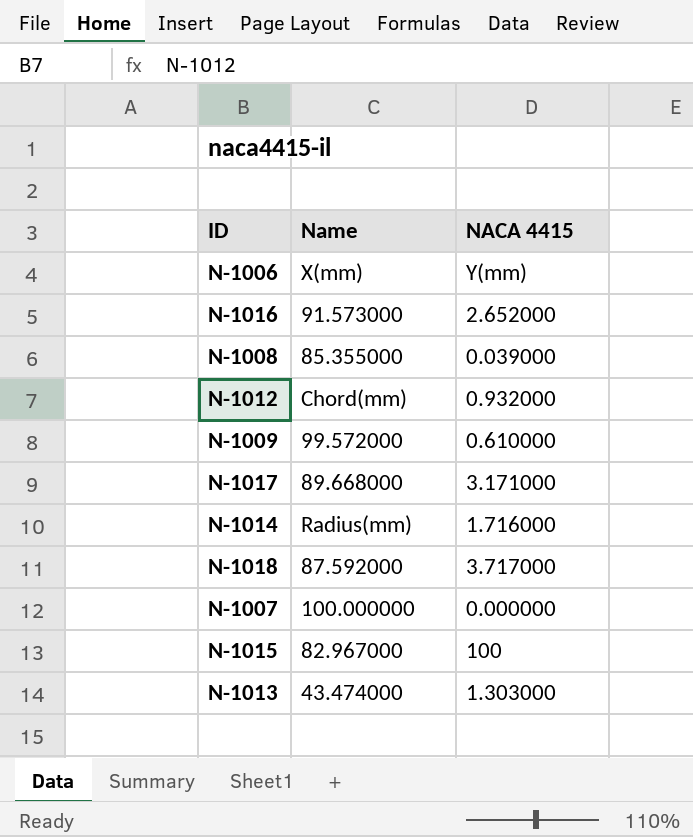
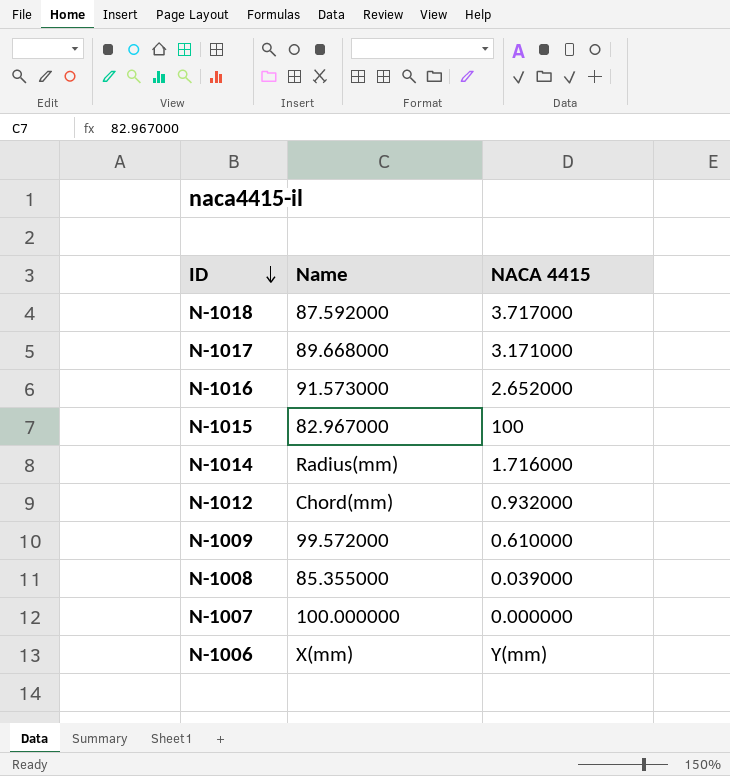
row order: none -> ID descending
row N-1013: 43.474000 | 1.303000 -> none

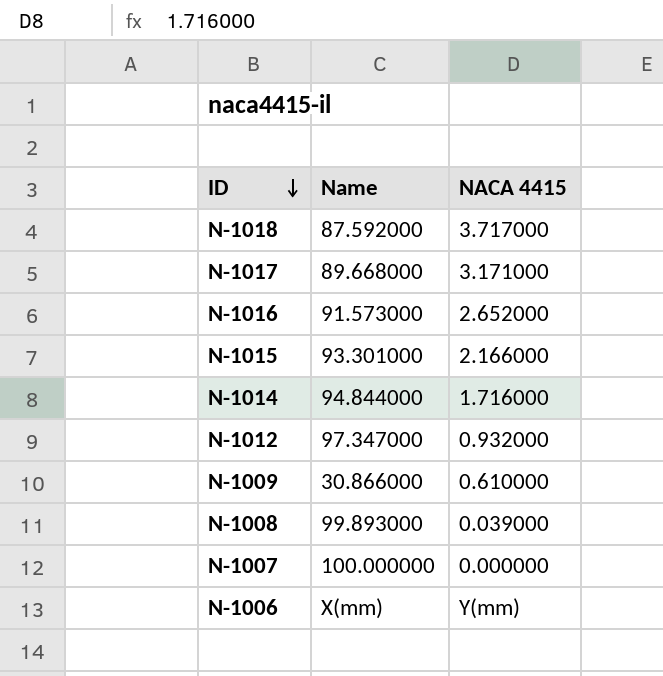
N-1015 | Name: 82.967000 -> 93.301000
N-1015 | NACA 4415: 100 -> 2.166000
N-1014 | Name: Radius(mm) -> 94.844000
N-1012 | Name: Chord(mm) -> 97.347000
N-1009 | Name: 99.572000 -> 30.866000
N-1008 | Name: 85.355000 -> 99.893000

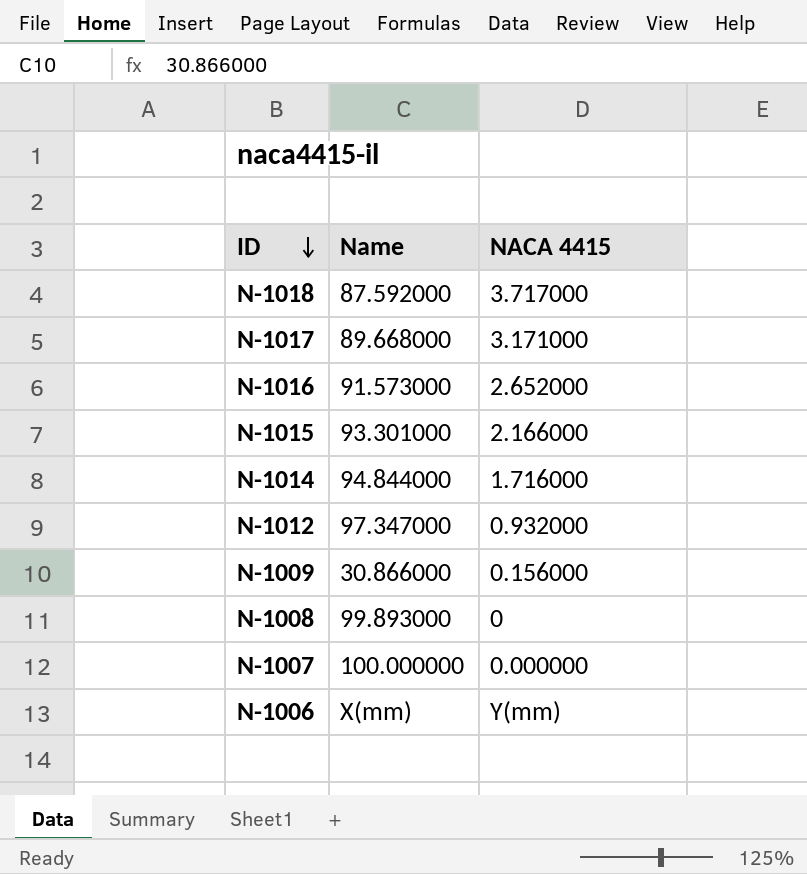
N-1009 | NACA 4415: 0.610000 -> 0.156000
N-1008 | NACA 4415: 0.039000 -> 0

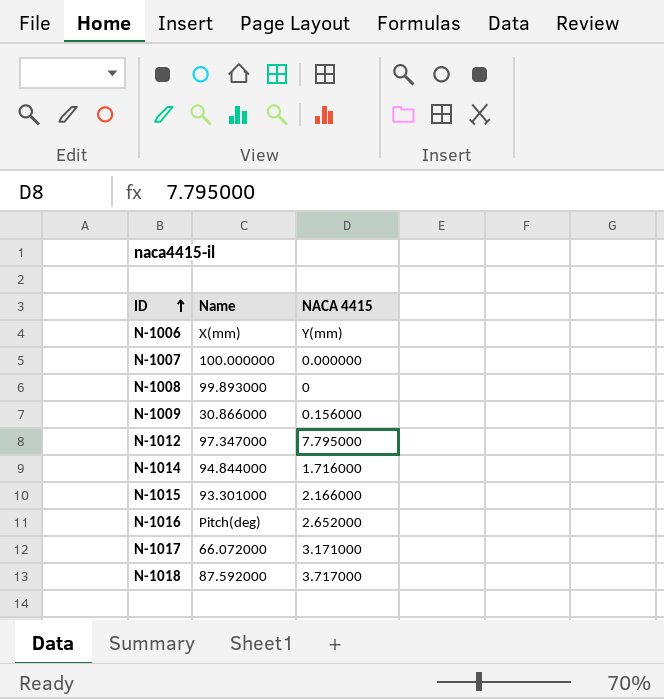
row order: ID descending -> ID ascending
N-1012 | NACA 4415: 0.932000 -> 7.795000
N-1016 | Name: 91.573000 -> Pitch(deg)
N-1017 | Name: 89.668000 -> 66.072000

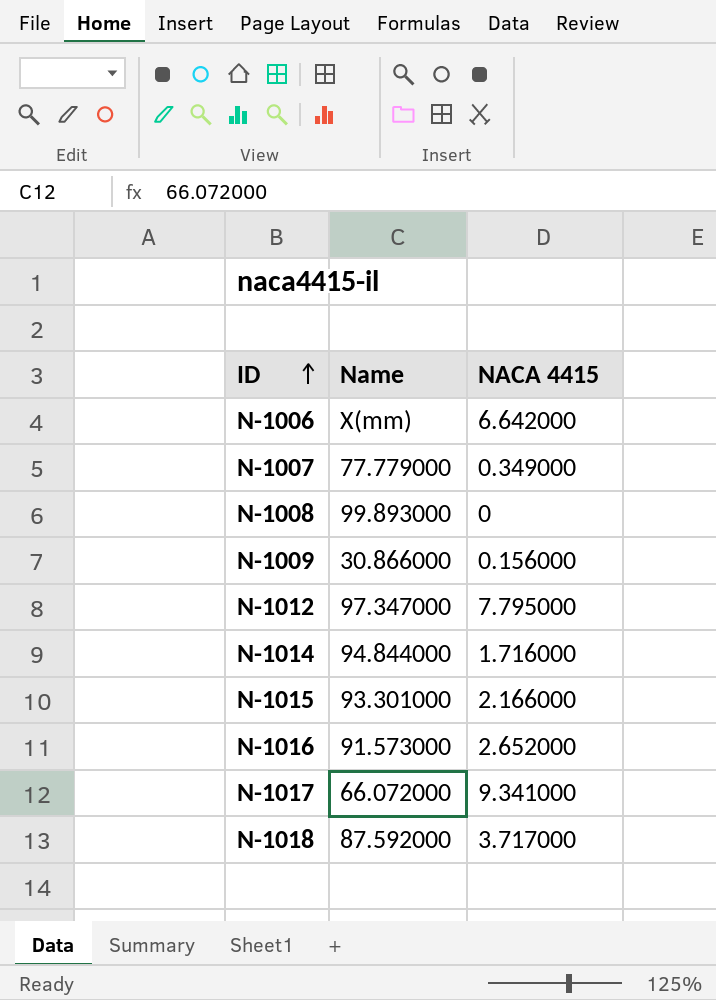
N-1006 | NACA 4415: Y(mm) -> 6.642000
N-1007 | Name: 100.000000 -> 77.779000
N-1007 | NACA 4415: 0.000000 -> 0.349000
N-1016 | Name: Pitch(deg) -> 91.573000
N-1017 | NACA 4415: 3.171000 -> 9.341000

